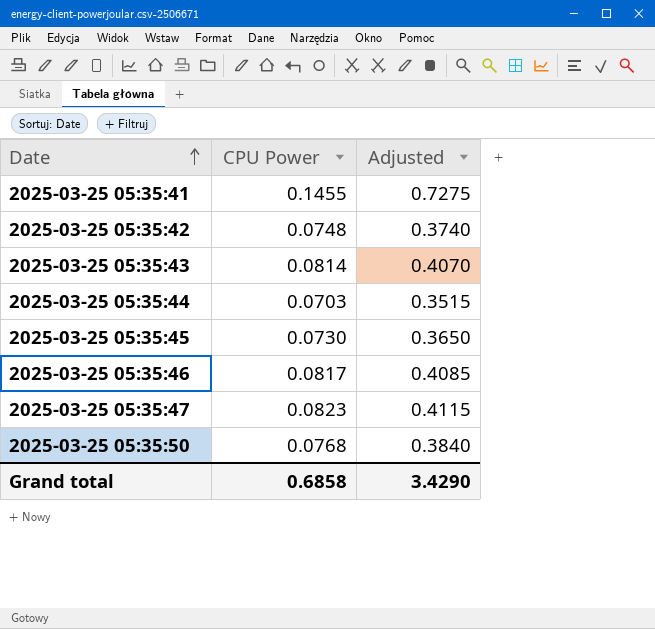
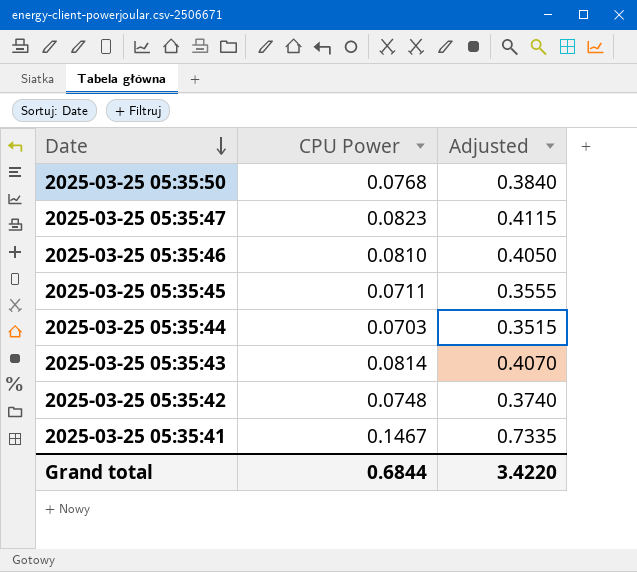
row order: Date ascending -> Date descending
2025-03-25 05:35:46 | CPU Power: 0.0817 -> 0.0810
2025-03-25 05:35:46 | Adjusted: 0.4085 -> 0.4050
2025-03-25 05:35:45 | CPU Power: 0.0730 -> 0.0711
2025-03-25 05:35:45 | Adjusted: 0.3650 -> 0.3555
2025-03-25 05:35:41 | CPU Power: 0.1455 -> 0.1467
2025-03-25 05:35:41 | Adjusted: 0.7275 -> 0.7335
Grand total | CPU Power: 0.6858 -> 0.6844
Grand total | Adjusted: 3.4290 -> 3.4220

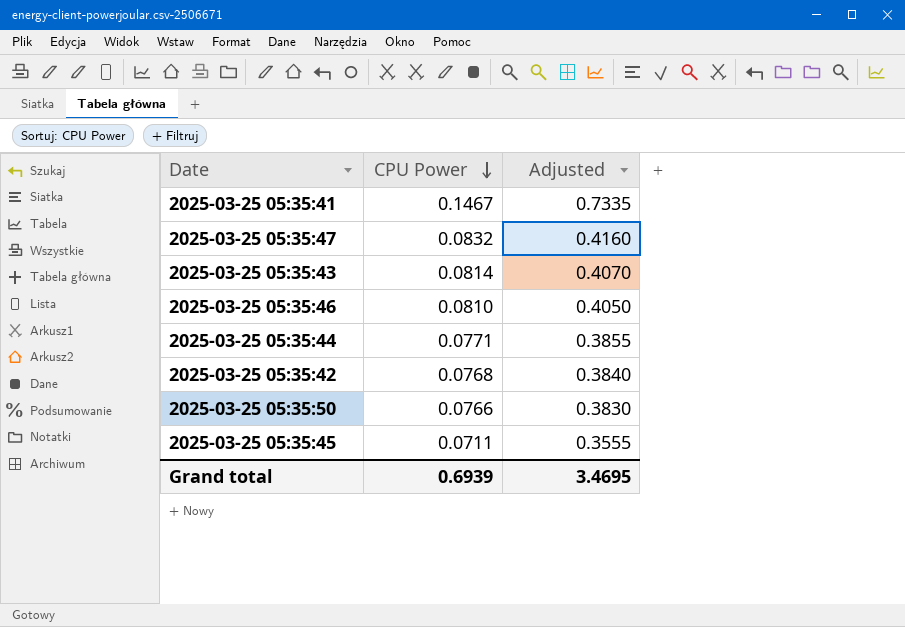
row order: Date descending -> CPU Power descending
2025-03-25 05:35:47 | CPU Power: 0.0823 -> 0.0832
2025-03-25 05:35:47 | Adjusted: 0.4115 -> 0.4160
2025-03-25 05:35:44 | CPU Power: 0.0703 -> 0.0771
2025-03-25 05:35:44 | Adjusted: 0.3515 -> 0.3855
2025-03-25 05:35:42 | CPU Power: 0.0748 -> 0.0768
2025-03-25 05:35:42 | Adjusted: 0.3740 -> 0.3840
2025-03-25 05:35:50 | CPU Power: 0.0768 -> 0.0766
2025-03-25 05:35:50 | Adjusted: 0.3840 -> 0.3830
Grand total | CPU Power: 0.6844 -> 0.6939
Grand total | Adjusted: 3.4220 -> 3.4695

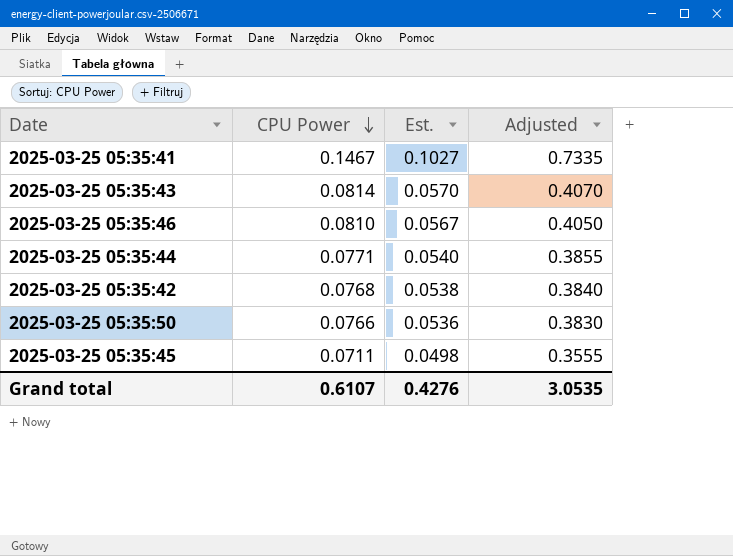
column Est. | formula: none -> [CPU Power] * 0.7
row 2025-03-25 05:35:47: 0.0832 | 0.4160 -> none
Grand total | CPU Power: 0.6939 -> 0.6107
Grand total | Adjusted: 3.4695 -> 3.0535

